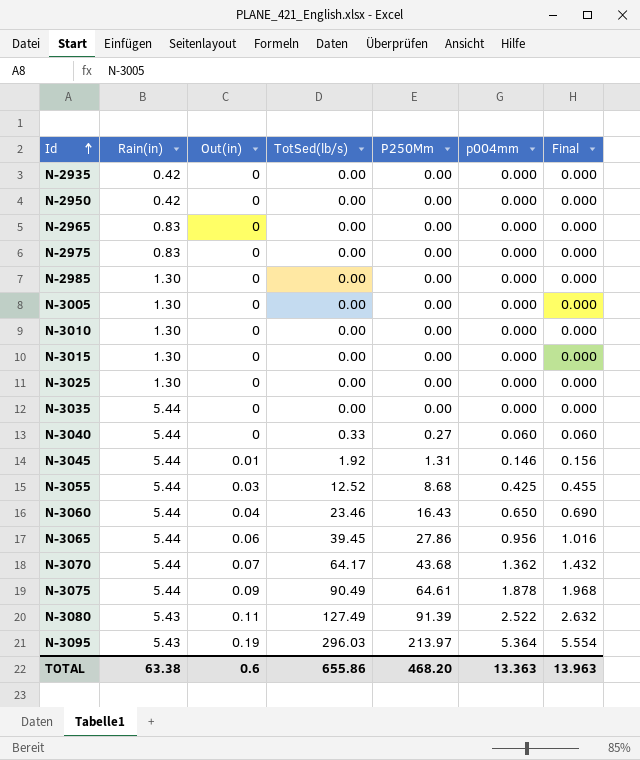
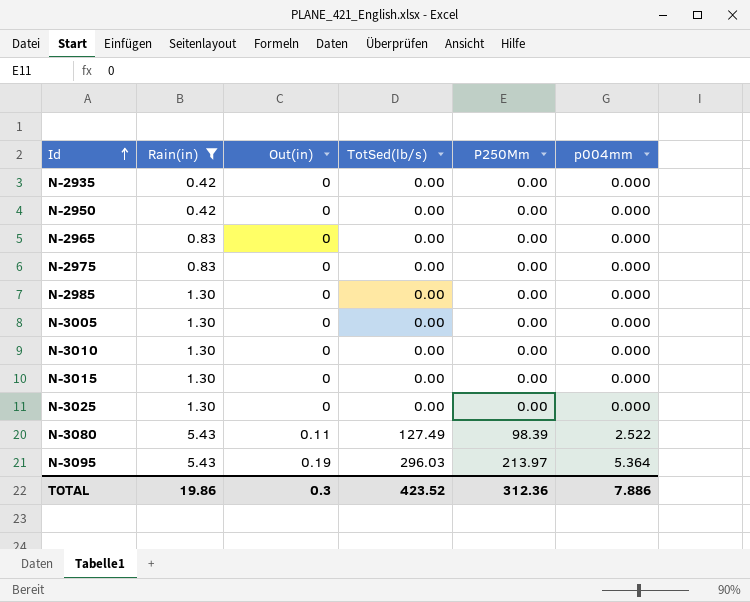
filter: none -> Rain(in) != 5.44
column Final | formula: [Out(in)] + [p004mm] -> none
N-3080 | P250Mm: 91.39 -> 98.39
TOTAL | Rain(in): 63.38 -> 19.86
TOTAL | Out(in): 0.6 -> 0.3
TOTAL | TotSed(lb/s): 655.86 -> 423.52
TOTAL | P250Mm: 468.20 -> 312.36
TOTAL | p004mm: 13.363 -> 7.886

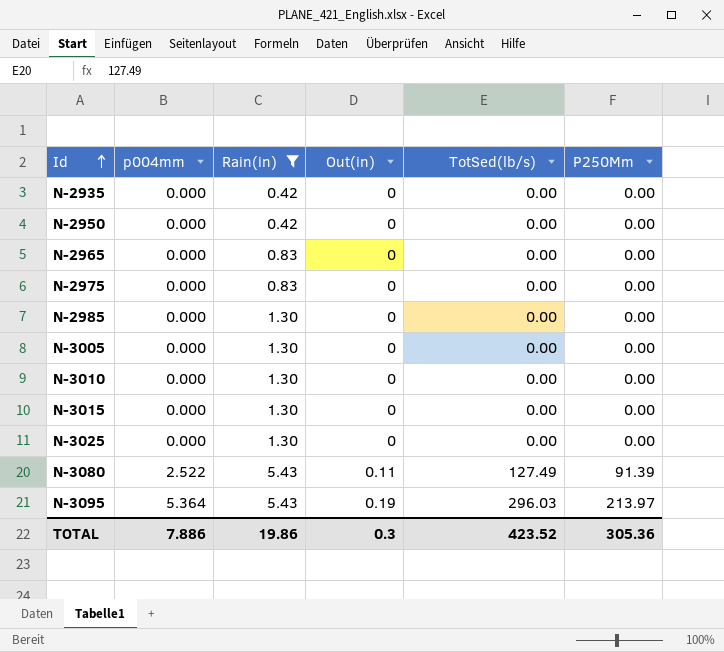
column p004mm | position: 6 -> 2
N-3080 | P250Mm: 98.39 -> 91.39
TOTAL | P250Mm: 312.36 -> 305.36

